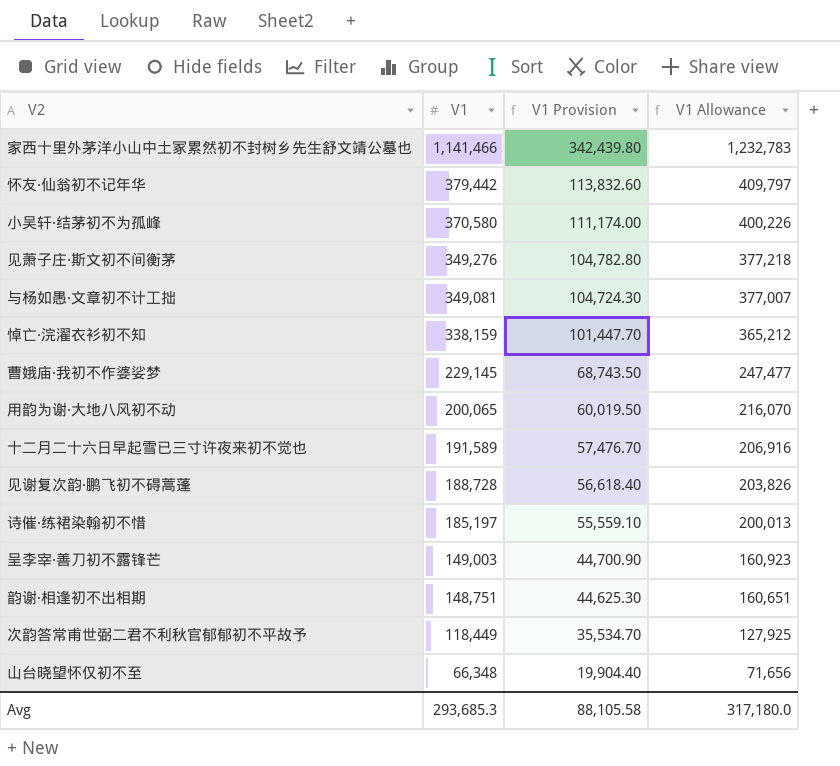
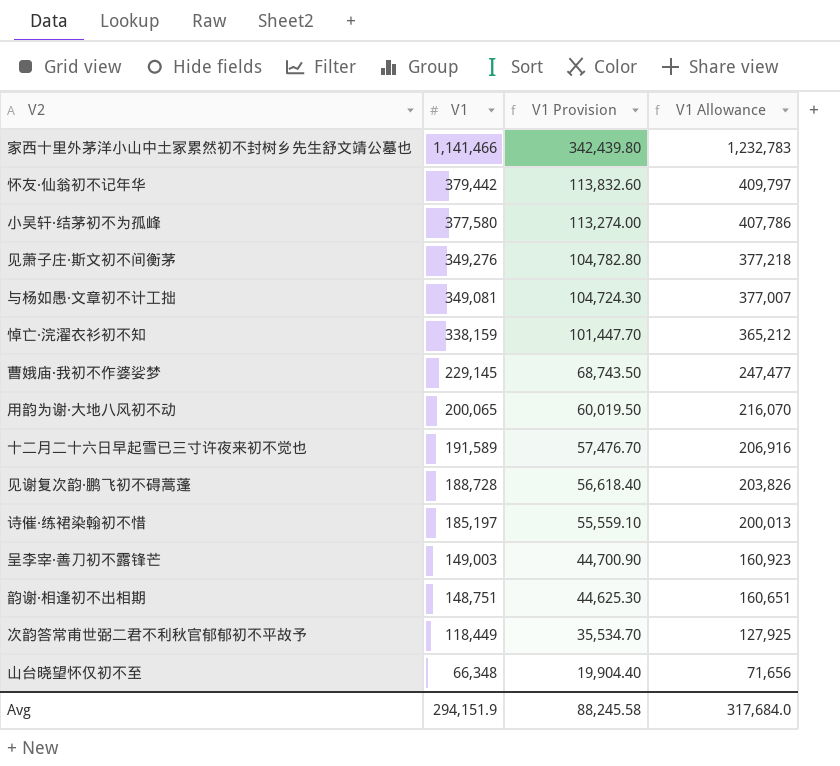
小吴轩·结茅初不为孤峰 | V1: 370,580 -> 377,580
小吴轩·结茅初不为孤峰 | V1 Provision: 111,174.00 -> 113,274.00
小吴轩·结茅初不为孤峰 | V1 Allowance: 400,226 -> 407,786
Avg | V1: 293,685.3 -> 294,151.9
Avg | V1 Provision: 88,105.58 -> 88,245.58
Avg | V1 Allowance: 317,180.0 -> 317,684.0

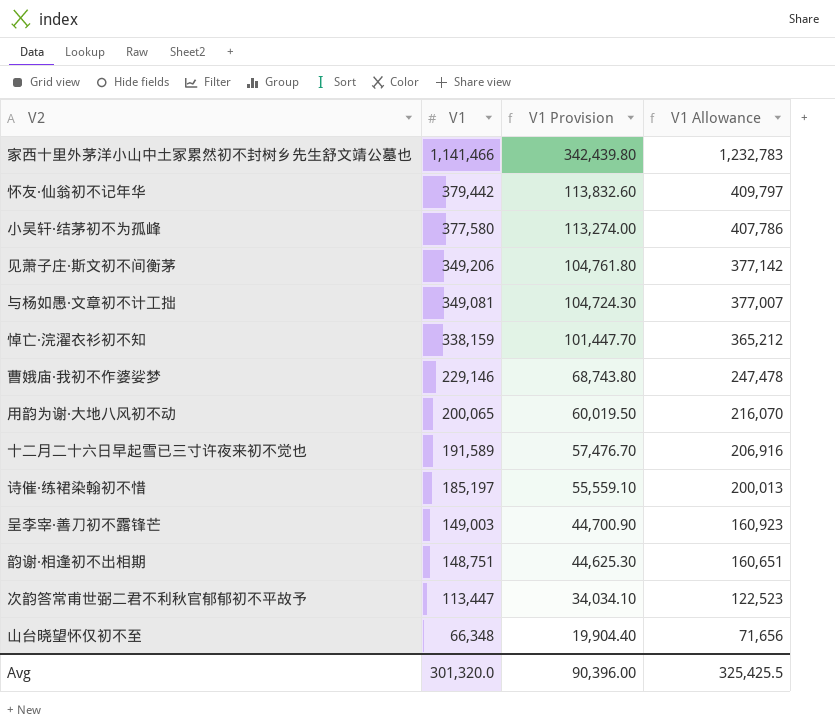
row 见谢复次韵·鹏飞初不碍蒿蓬: 188,728 | 56,618.40 | 203,826 -> none
见萧子庄·斯文初不间衡茅 | V1: 349,276 -> 349,206
见萧子庄·斯文初不间衡茅 | V1 Provision: 104,782.80 -> 104,761.80
见萧子庄·斯文初不间衡茅 | V1 Allowance: 377,218 -> 377,142
曹娥庙·我初不作婆娑梦 | V1: 229,145 -> 229,146
曹娥庙·我初不作婆娑梦 | V1 Provision: 68,743.50 -> 68,743.80
曹娥庙·我初不作婆娑梦 | V1 Allowance: 247,477 -> 247,478
次韵答常甫世弼二君不利秋官郁郁初不平故予 | V1: 118,449 -> 113,447
次韵答常甫世弼二君不利秋官郁郁初不平故予 | V1 Provision: 35,534.70 -> 34,034.10
次韵答常甫世弼二君不利秋官郁郁初不平故予 | V1 Allowance: 127,925 -> 122,523
Avg | V1: 294,151.9 -> 301,320.0
Avg | V1 Provision: 88,245.58 -> 90,396.00
Avg | V1 Allowance: 317,684.0 -> 325,425.5

